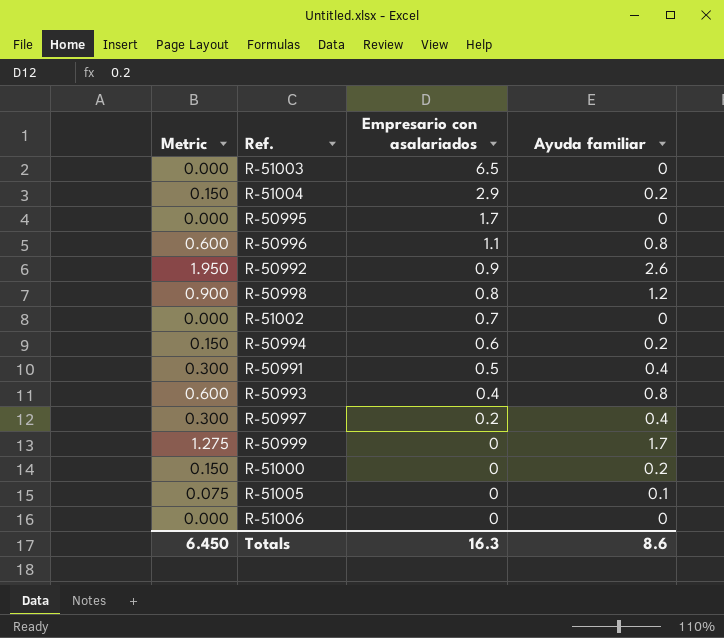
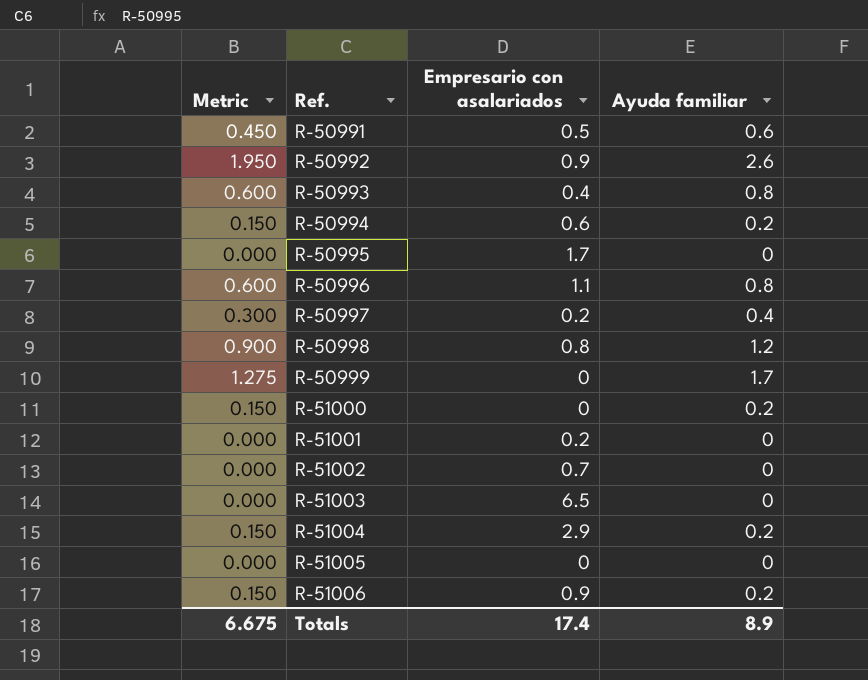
row order: Empresario con asalariados descending -> Ref. ascending
R-50991 | Metric: 0.300 -> 0.450
R-50991 | Ayuda familiar: 0.4 -> 0.6
row R-51001: none -> 0.000 | 0.2 | 0
R-51005 | Metric: 0.075 -> 0.000
R-51005 | Ayuda familiar: 0.1 -> 0
R-51006 | Metric: 0.000 -> 0.150
R-51006 | Empresario con asalariados: 0 -> 0.9
R-51006 | Ayuda familiar: 0 -> 0.2
Totals | Metric: 6.450 -> 6.675
Totals | Empresario con asalariados: 16.3 -> 17.4
Totals | Ayuda familiar: 8.6 -> 8.9

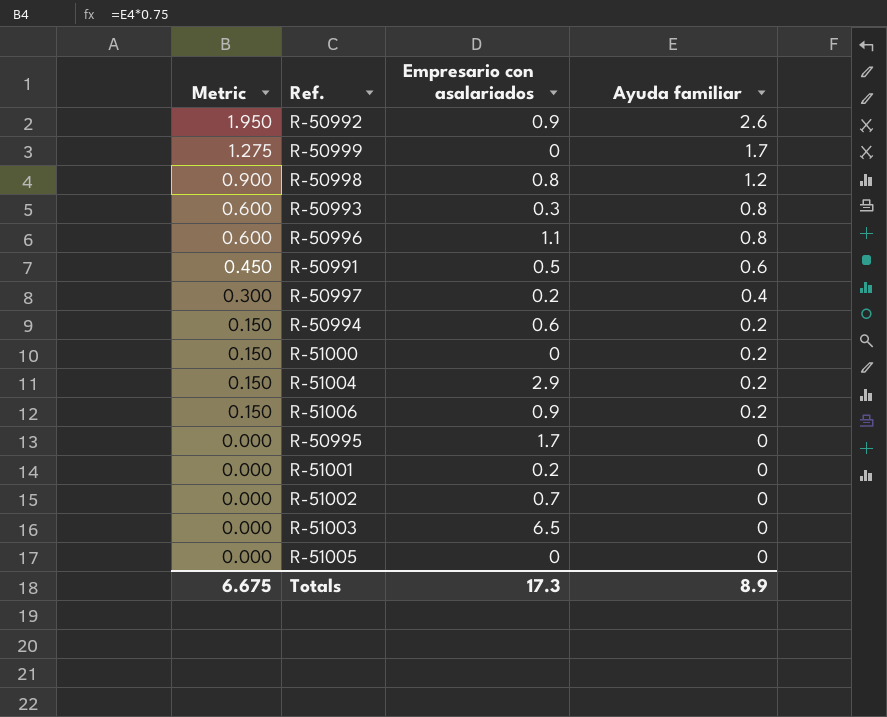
row order: Ref. ascending -> Metric descending
R-50993 | Empresario con asalariados: 0.4 -> 0.3
Totals | Empresario con asalariados: 17.4 -> 17.3

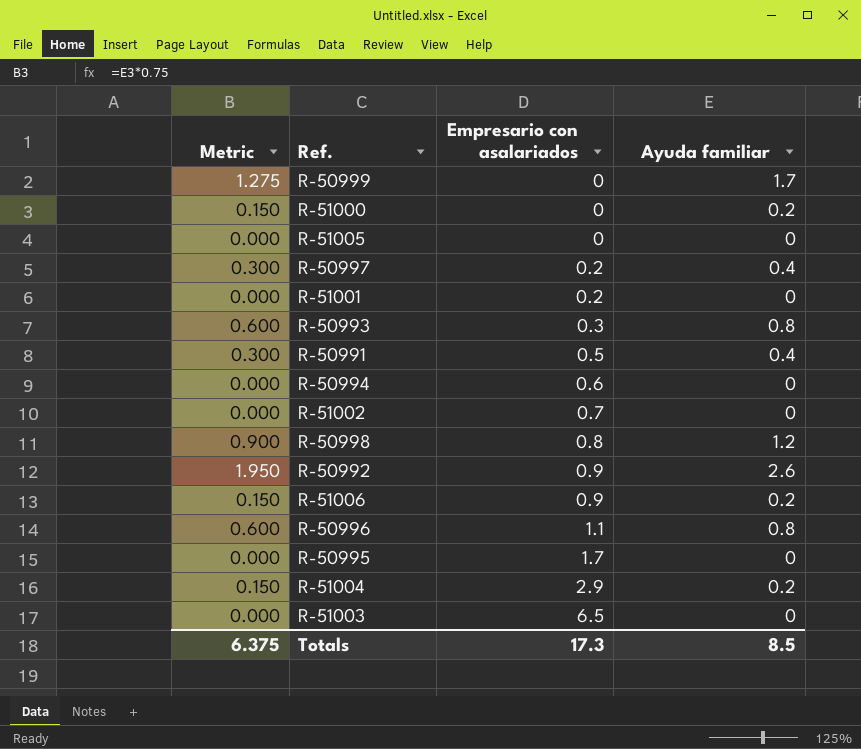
row order: Metric descending -> Empresario con asalariados ascending
R-50991 | Metric: 0.450 -> 0.300
R-50991 | Ayuda familiar: 0.6 -> 0.4
R-50994 | Metric: 0.150 -> 0.000
R-50994 | Ayuda familiar: 0.2 -> 0
Totals | Metric: 6.675 -> 6.375
Totals | Ayuda familiar: 8.9 -> 8.5

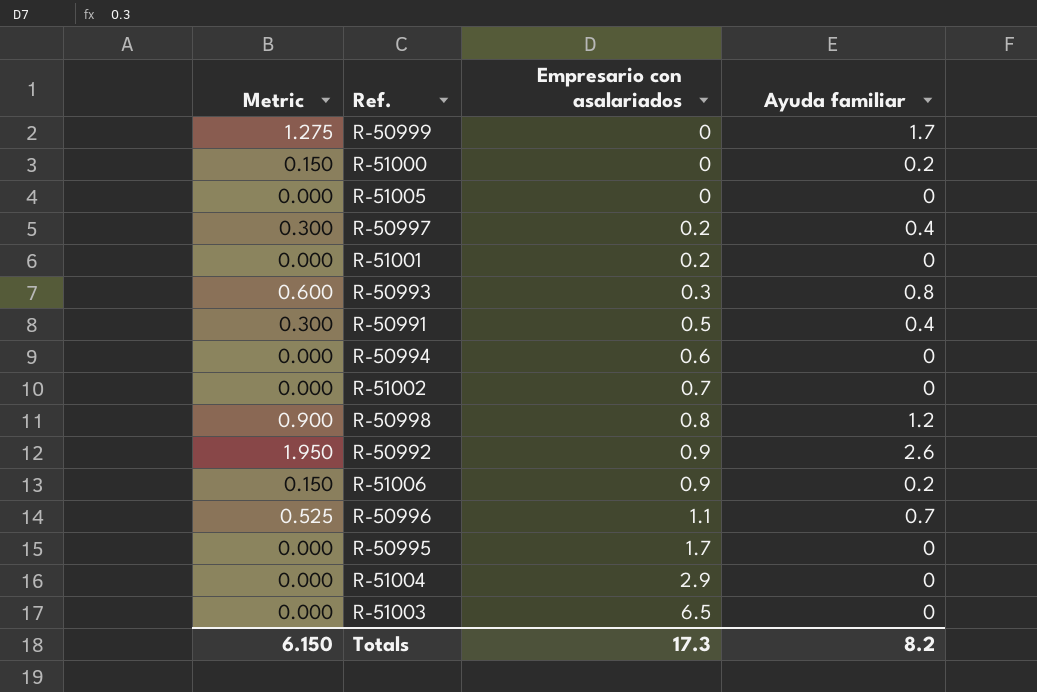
R-50996 | Metric: 0.600 -> 0.525
R-50996 | Ayuda familiar: 0.8 -> 0.7
R-51004 | Metric: 0.150 -> 0.000
R-51004 | Ayuda familiar: 0.2 -> 0
Totals | Metric: 6.375 -> 6.150
Totals | Ayuda familiar: 8.5 -> 8.2

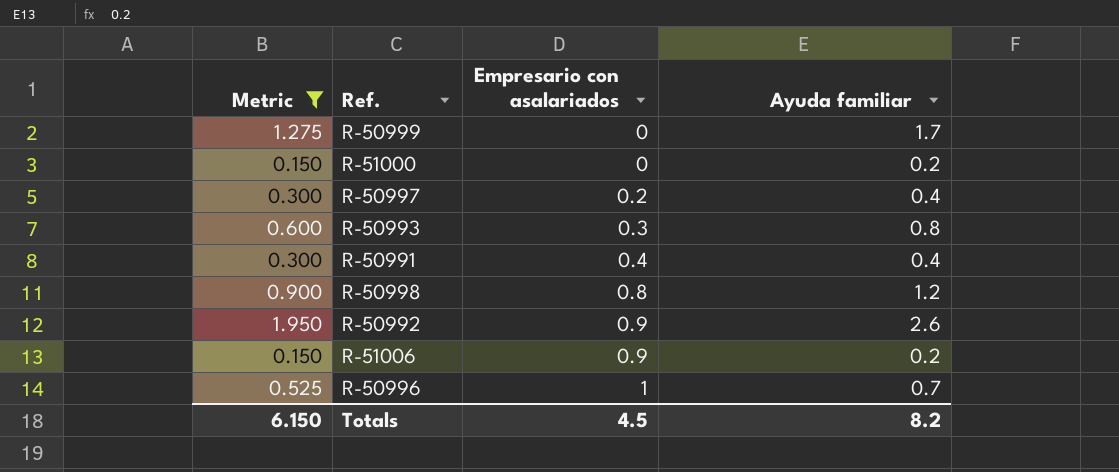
filter: none -> Metric != 0.000
R-50991 | Empresario con asalariados: 0.5 -> 0.4
R-50996 | Empresario con asalariados: 1.1 -> 1
Totals | Empresario con asalariados: 17.3 -> 4.5

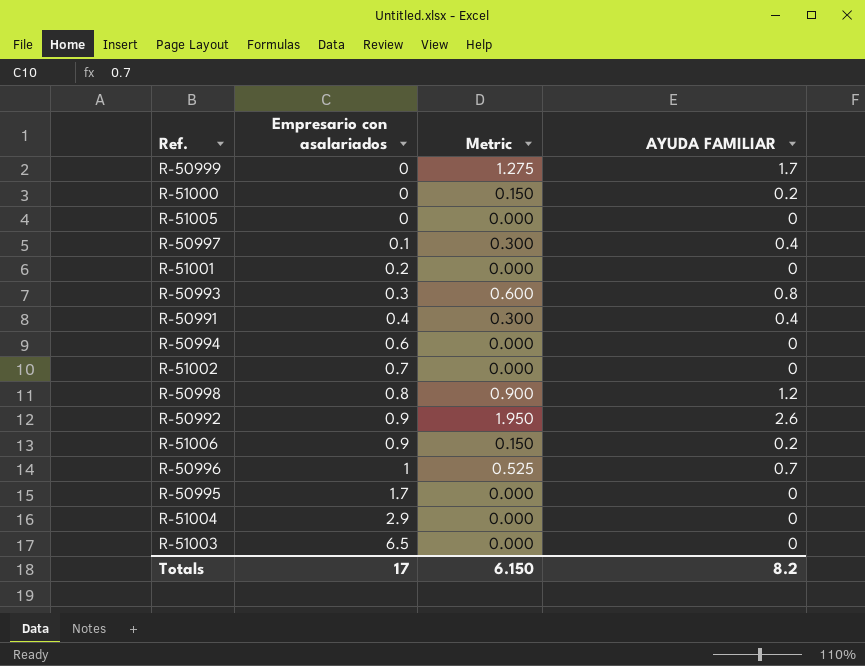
filter: Metric != 0.000 -> none
column Metric | position: 1 -> 3
column name: Ayuda familiar -> AYUDA FAMILIAR
R-50997 | Empresario con asalariados: 0.2 -> 0.1
Totals | Empresario con asalariados: 4.5 -> 17

